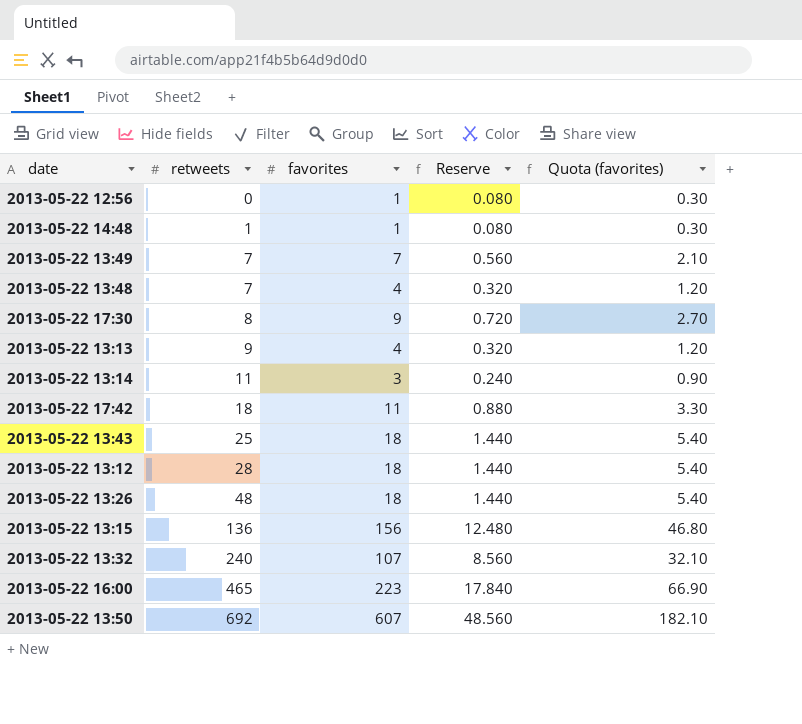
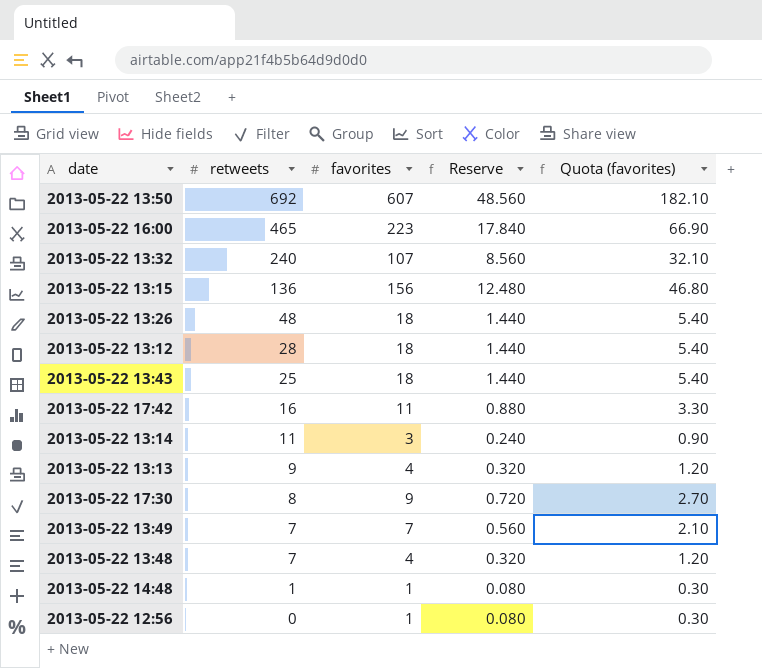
row order: retweets ascending -> retweets descending
2013-05-22 17:42 | retweets: 18 -> 16

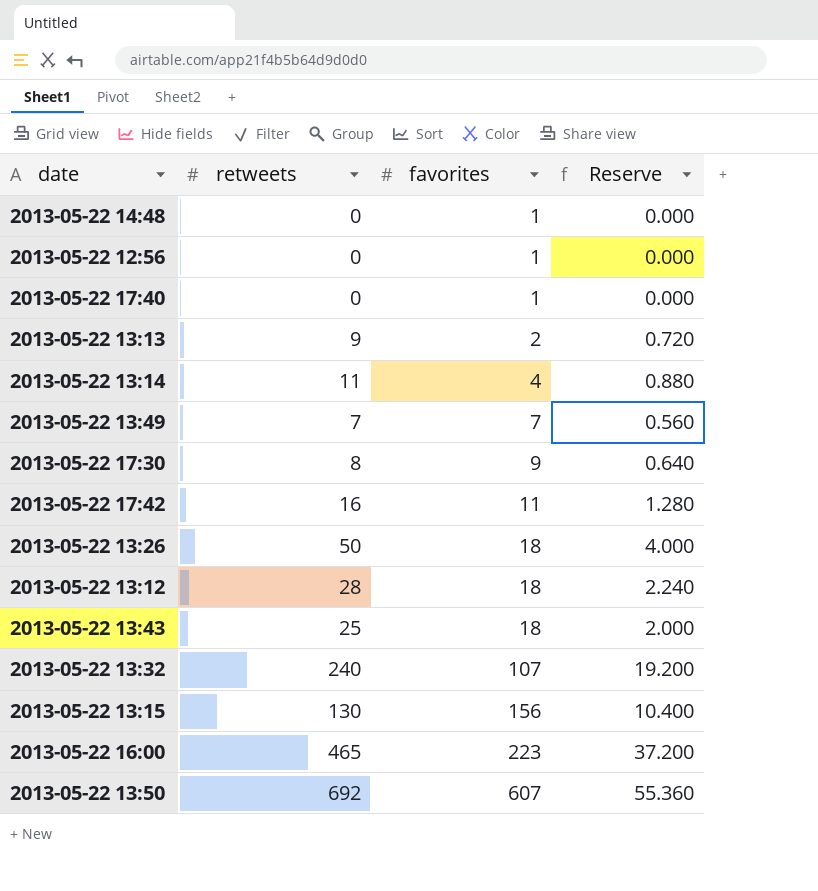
row order: retweets descending -> favorites ascending
column Quota (favorites) | formula: [favorites] * 0.3 -> none
column Reserve | formula: [favorites] * 0.08 -> [retweets] * 0.08
row 2013-05-22 13:48: 7 | 4 | 0.320 | 1.20 -> none
2013-05-22 14:48 | retweets: 1 -> 0
row 2013-05-22 17:40: none -> 0 | 1 | 0.000
2013-05-22 13:13 | favorites: 4 -> 2
2013-05-22 13:14 | favorites: 3 -> 4
2013-05-22 13:26 | retweets: 48 -> 50
2013-05-22 13:15 | retweets: 136 -> 130

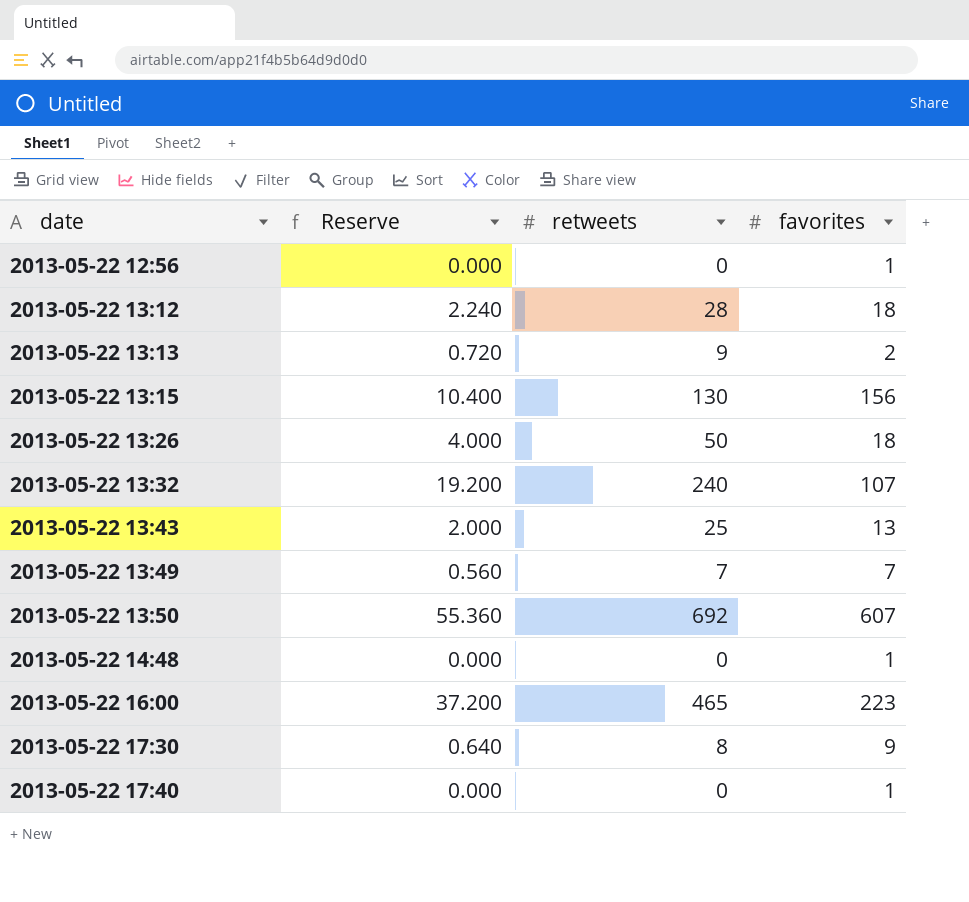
row order: favorites ascending -> date ascending
column Reserve | position: 4 -> 2
row 2013-05-22 13:14: 11 | 4 | 0.880 -> none
row 2013-05-22 17:42: 16 | 11 | 1.280 -> none
2013-05-22 13:43 | favorites: 18 -> 13

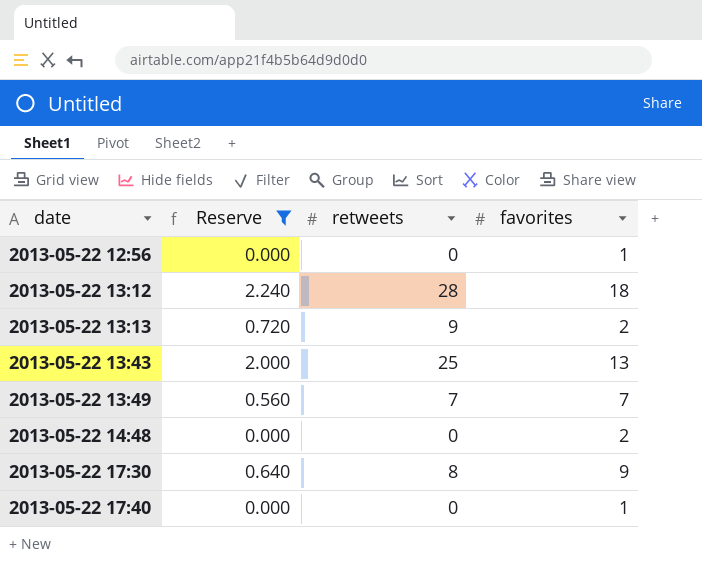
filter: none -> Reserve <= 2.240
2013-05-22 14:48 | favorites: 1 -> 2

